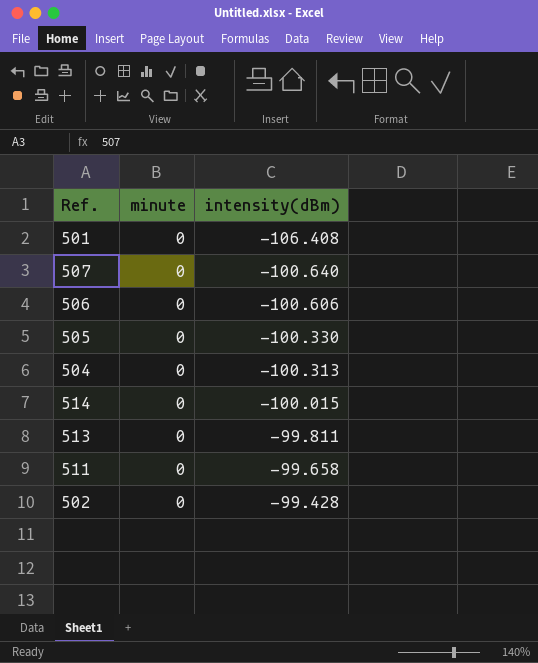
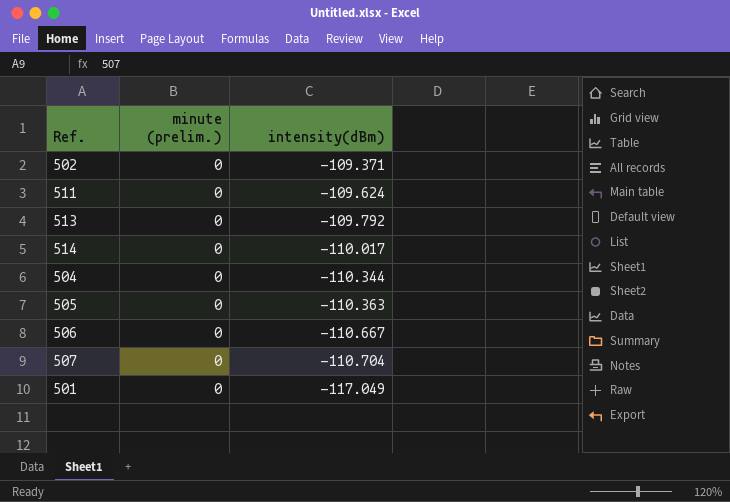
row order: intensity(dBm) ascending -> intensity(dBm) descending
column name: minute -> minute (prelim.)
502 | intensity(dBm): -99.428 -> -109.371
511 | intensity(dBm): -99.658 -> -109.624
513 | intensity(dBm): -99.811 -> -109.792
514 | intensity(dBm): -100.015 -> -110.017
504 | intensity(dBm): -100.313 -> -110.344
505 | intensity(dBm): -100.330 -> -110.363
506 | intensity(dBm): -100.606 -> -110.667
507 | intensity(dBm): -100.640 -> -110.704
501 | intensity(dBm): -106.408 -> -117.049

